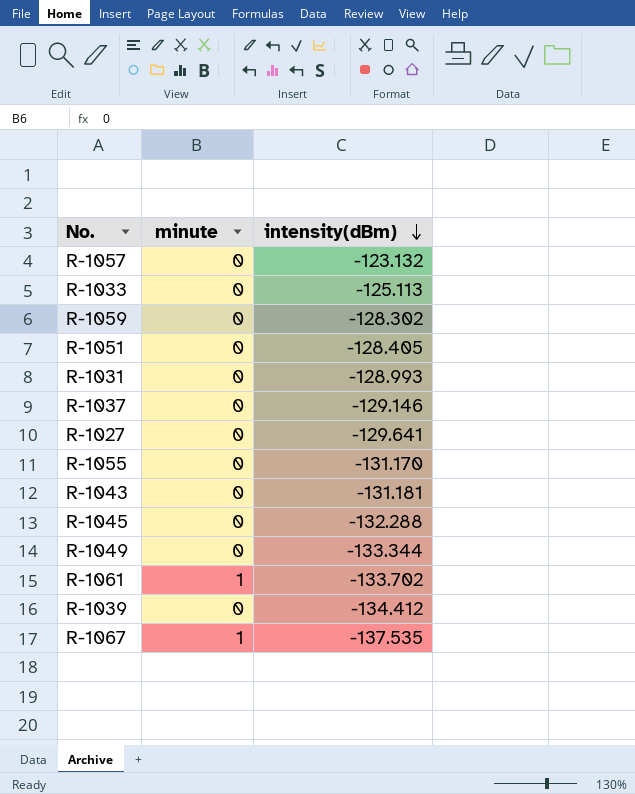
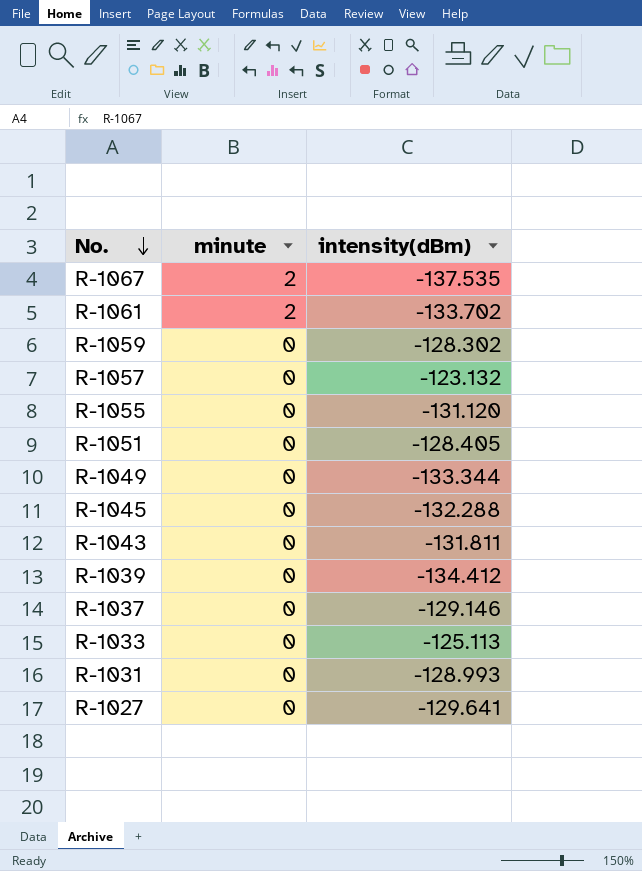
row order: intensity(dBm) descending -> No. descending
R-1067 | minute: 1 -> 2
R-1061 | minute: 1 -> 2
R-1055 | intensity(dBm): -131.170 -> -131.120
R-1043 | intensity(dBm): -131.181 -> -131.811

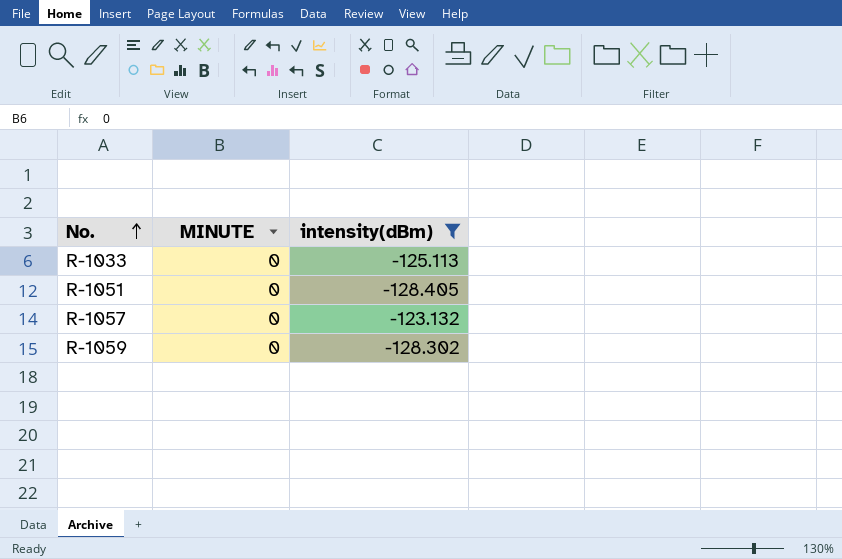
filter: none -> intensity(dBm) >= -128.405
row order: No. descending -> No. ascending
column name: minute -> MINUTE

